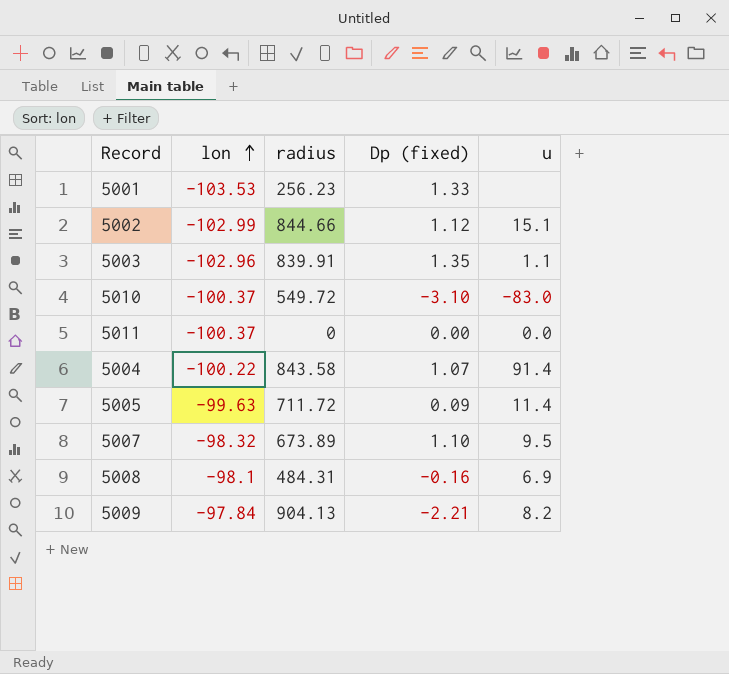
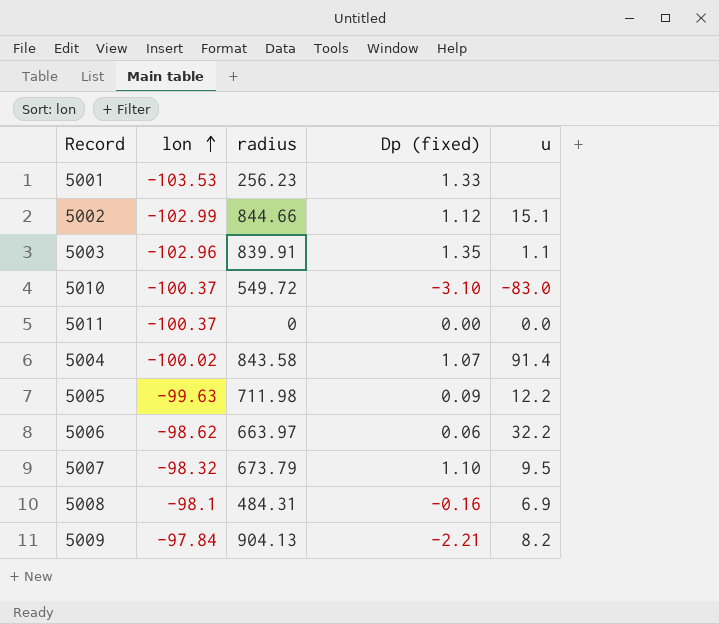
5004 | lon: -100.22 -> -100.02
5005 | radius: 711.72 -> 711.98
5005 | u: 11.4 -> 12.2
row 5006: none -> -98.62 | 663.97 | 0.06 | 32.2
5007 | radius: 673.89 -> 673.79

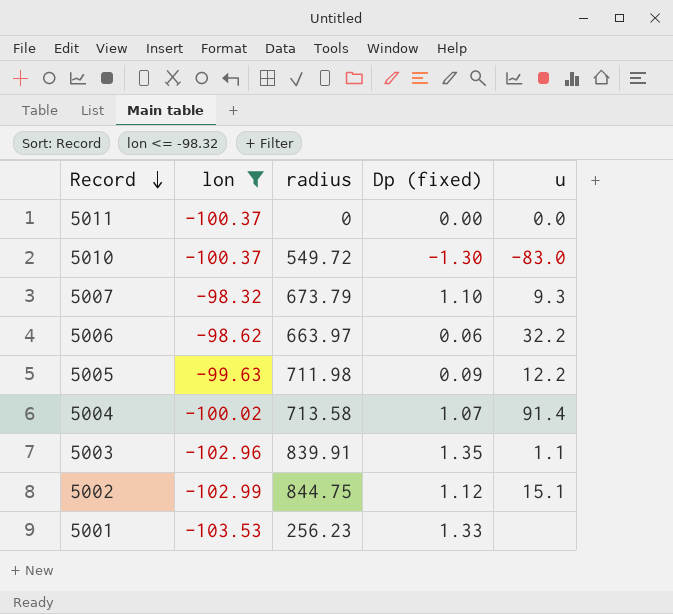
filter: none -> lon <= -98.32
row order: lon ascending -> Record descending
5010 | Dp (fixed): -3.10 -> -1.30
5007 | u: 9.5 -> 9.3
5004 | radius: 843.58 -> 713.58
5002 | radius: 844.66 -> 844.75

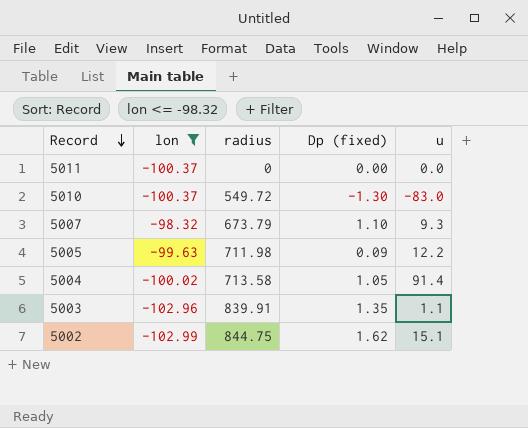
row 5006: -98.62 | 663.97 | 0.06 | 32.2 -> none
row 5001: -103.53 | 256.23 | 1.33 | none -> none
5004 | Dp (fixed): 1.07 -> 1.05
5002 | Dp (fixed): 1.12 -> 1.62

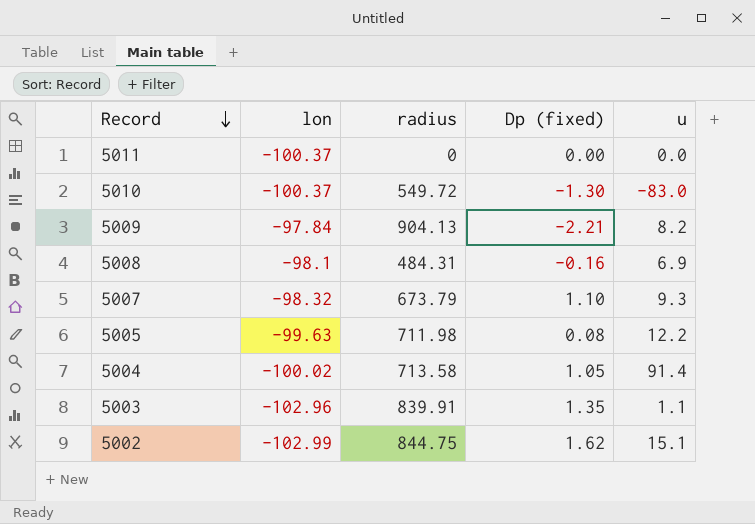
filter: lon <= -98.32 -> none
5005 | Dp (fixed): 0.09 -> 0.08

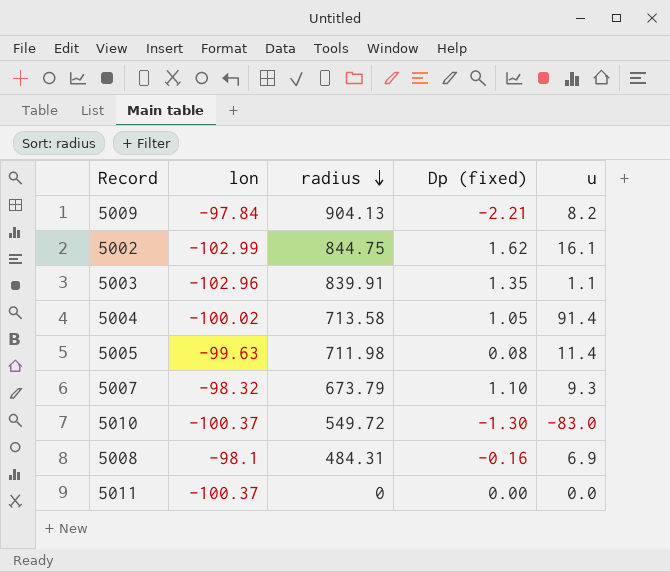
row order: Record descending -> radius descending
5002 | u: 15.1 -> 16.1
5005 | u: 12.2 -> 11.4

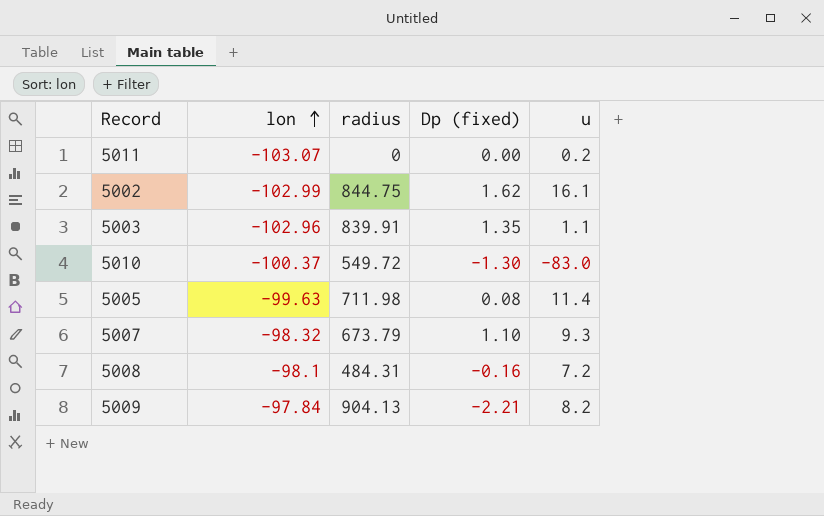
row order: radius descending -> lon ascending
row 5004: -100.02 | 713.58 | 1.05 | 91.4 -> none
5011 | lon: -100.37 -> -103.07
5011 | u: 0.0 -> 0.2
5008 | u: 6.9 -> 7.2

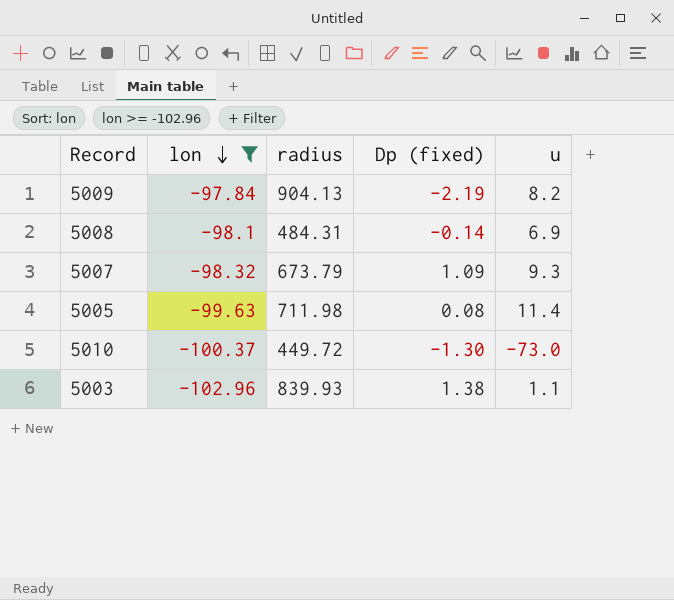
filter: none -> lon >= -102.96
row order: lon ascending -> lon descending
5009 | Dp (fixed): -2.21 -> -2.19
5008 | Dp (fixed): -0.16 -> -0.14
5008 | u: 7.2 -> 6.9
5007 | Dp (fixed): 1.10 -> 1.09
5010 | radius: 549.72 -> 449.72
5010 | u: -83.0 -> -73.0
5003 | radius: 839.91 -> 839.93
5003 | Dp (fixed): 1.35 -> 1.38

